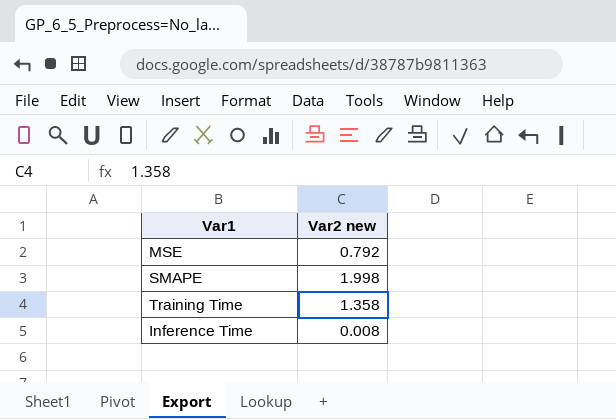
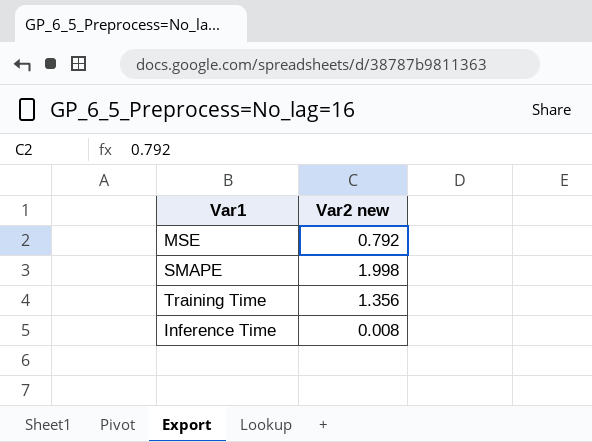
Training Time | Var2 new: 1.358 -> 1.356

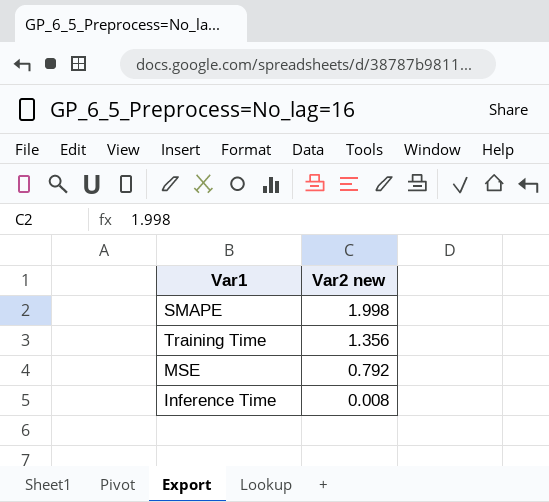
row order: none -> Var2 new descending

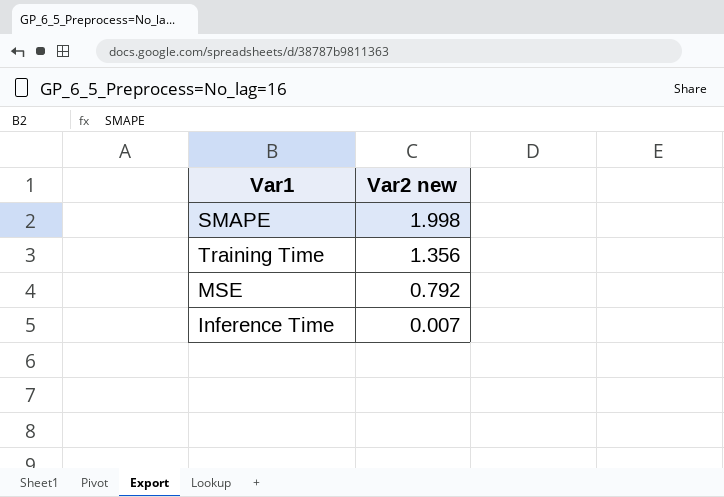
Inference Time | Var2 new: 0.008 -> 0.007

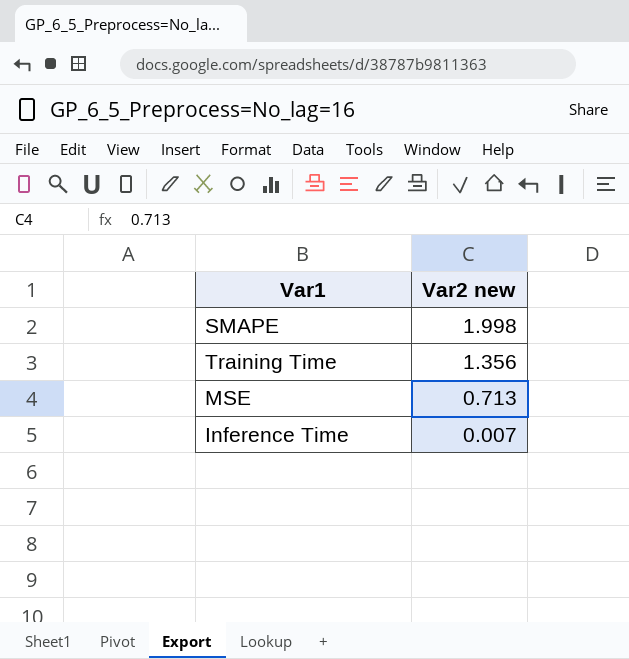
MSE | Var2 new: 0.792 -> 0.713

